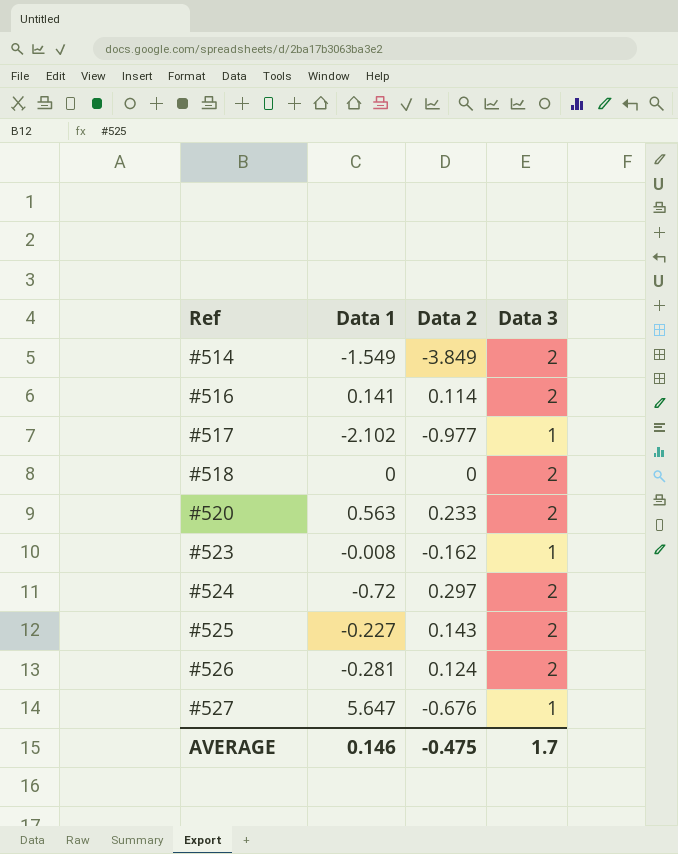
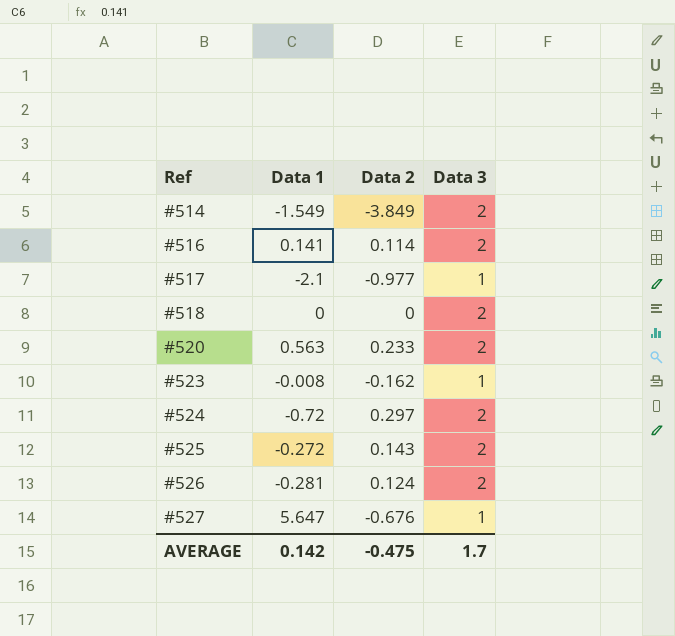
#517 | Data 1: -2.102 -> -2.1
#525 | Data 1: -0.227 -> -0.272
AVERAGE | Data 1: 0.146 -> 0.142

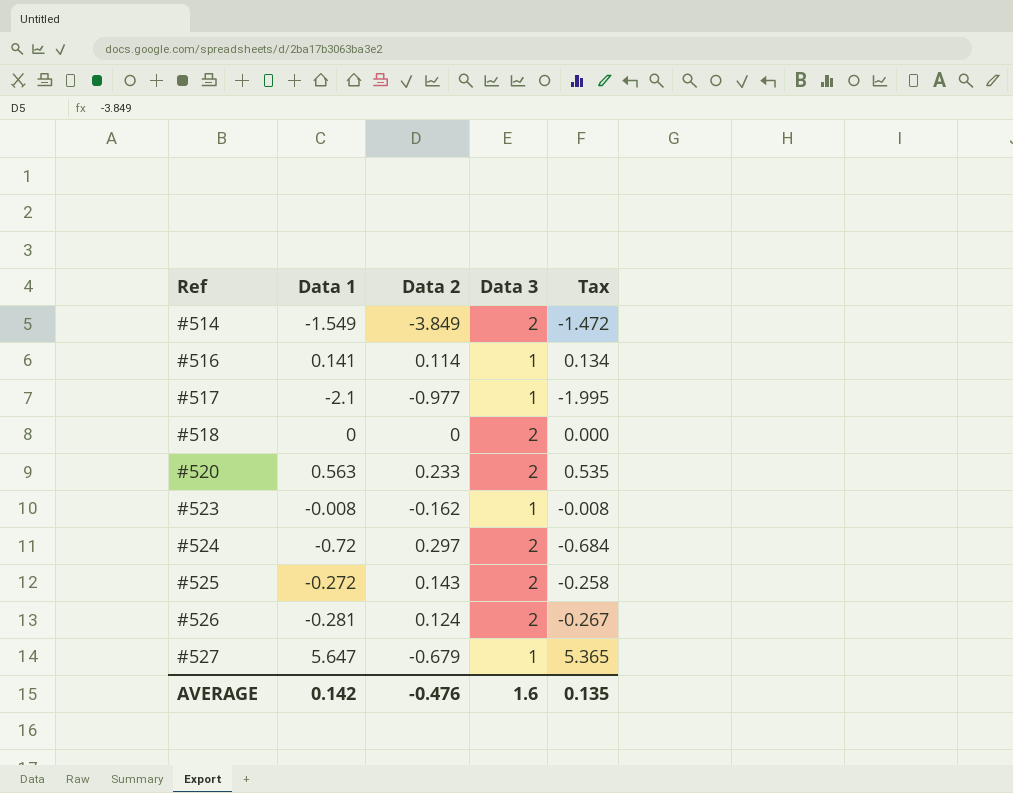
column Tax | formula: none -> [Data 1] * 0.95
#516 | Data 3: 2 -> 1
#527 | Data 2: -0.676 -> -0.679
AVERAGE | Data 2: -0.475 -> -0.476
AVERAGE | Data 3: 1.7 -> 1.6

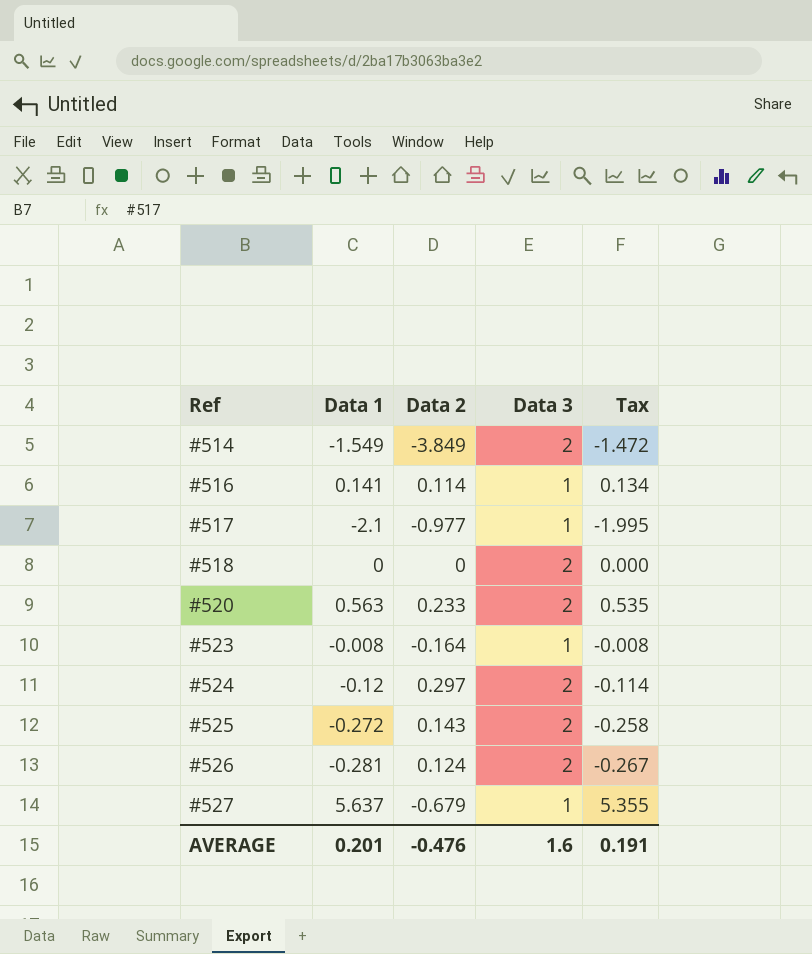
#523 | Data 2: -0.162 -> -0.164
#524 | Data 1: -0.72 -> -0.12
#524 | Tax: -0.684 -> -0.114
#527 | Data 1: 5.647 -> 5.637
#527 | Tax: 5.365 -> 5.355
AVERAGE | Data 1: 0.142 -> 0.201
AVERAGE | Tax: 0.135 -> 0.191

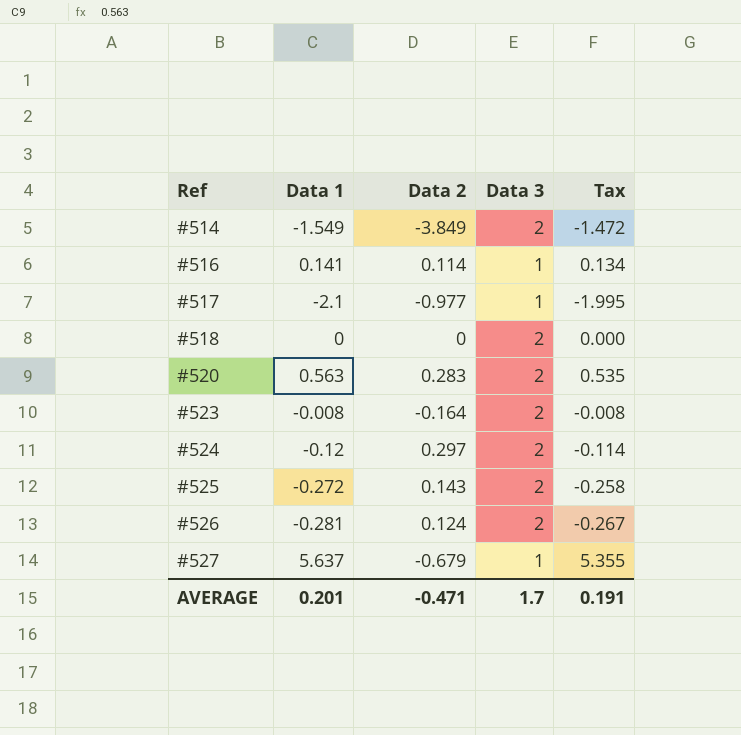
#520 | Data 2: 0.233 -> 0.283
#523 | Data 3: 1 -> 2
AVERAGE | Data 2: -0.476 -> -0.471
AVERAGE | Data 3: 1.6 -> 1.7

